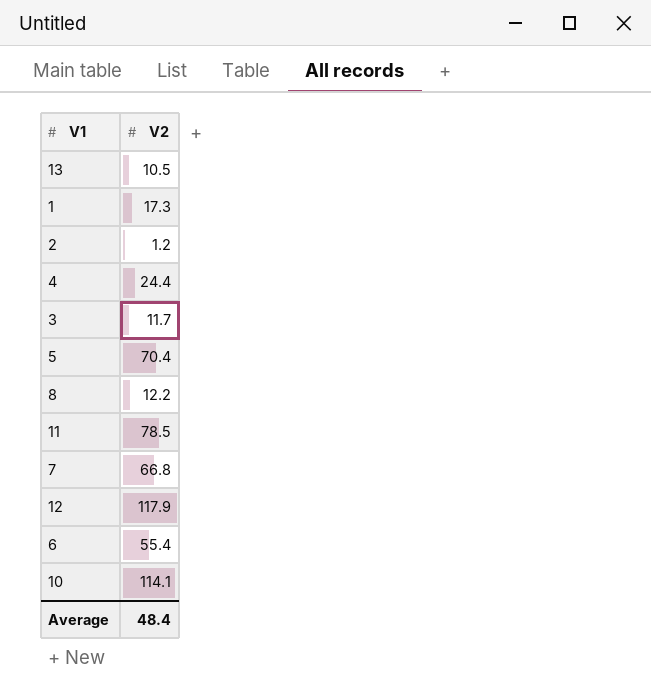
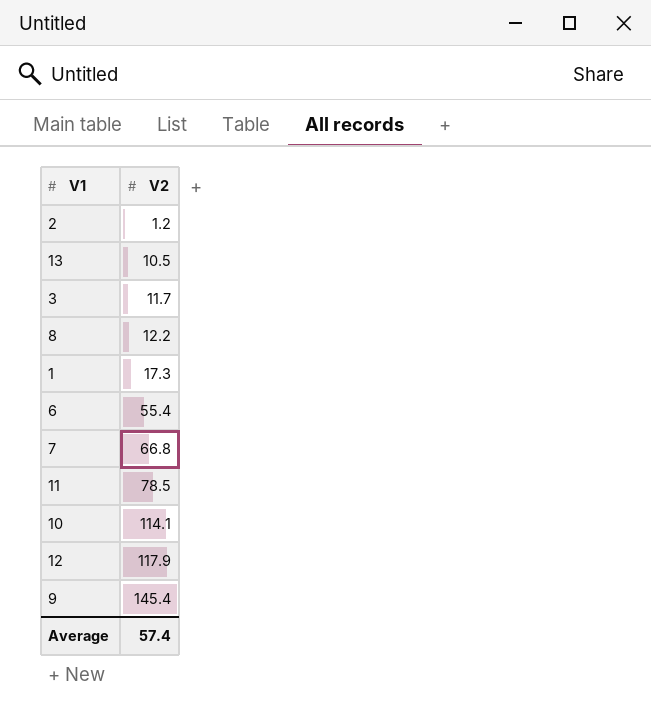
row order: none -> V2 ascending
row 4: 24.4 -> none
row 5: 70.4 -> none
row 9: none -> 145.4
Average | V2: 48.4 -> 57.4

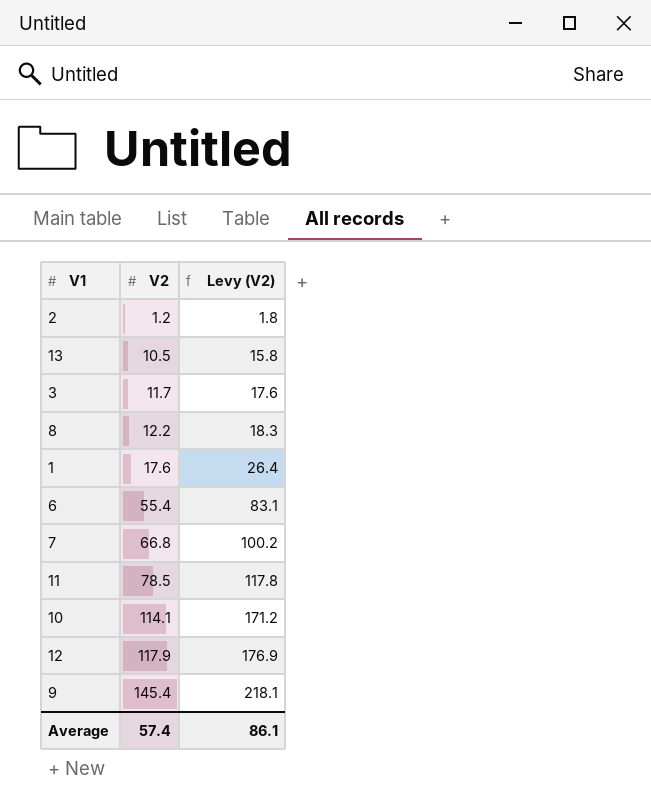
column Levy (V2) | formula: none -> [V2] * 1.5
1 | V2: 17.3 -> 17.6

